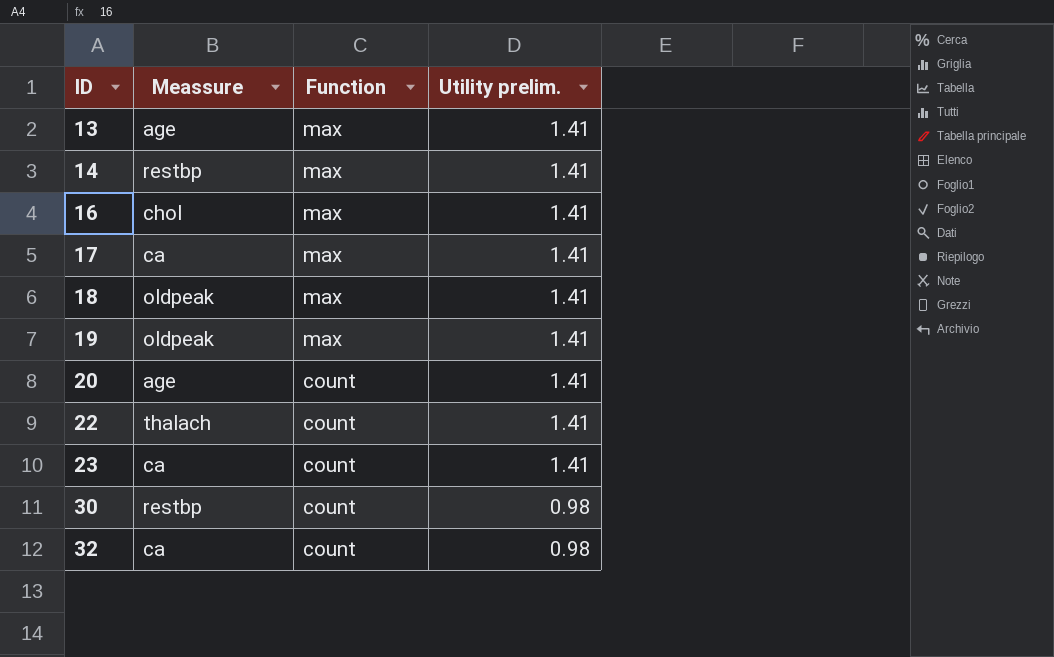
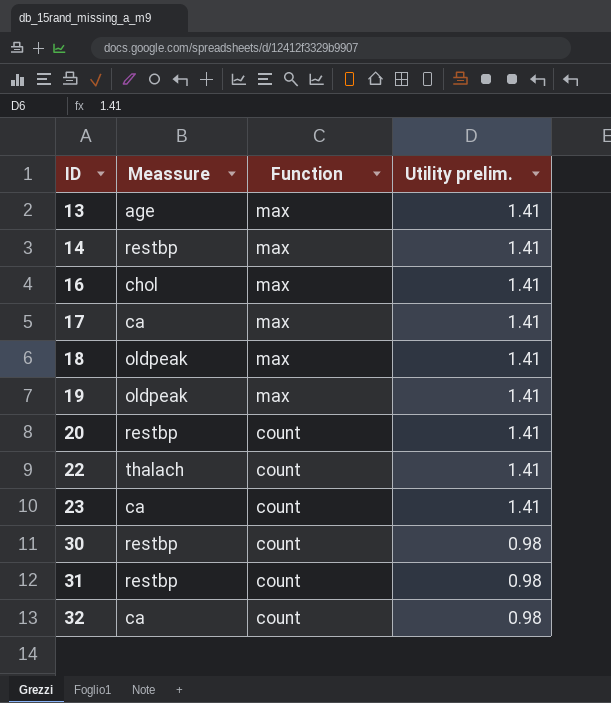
20 | Meassure: age -> restbp
row 31: none -> restbp | count | 0.98

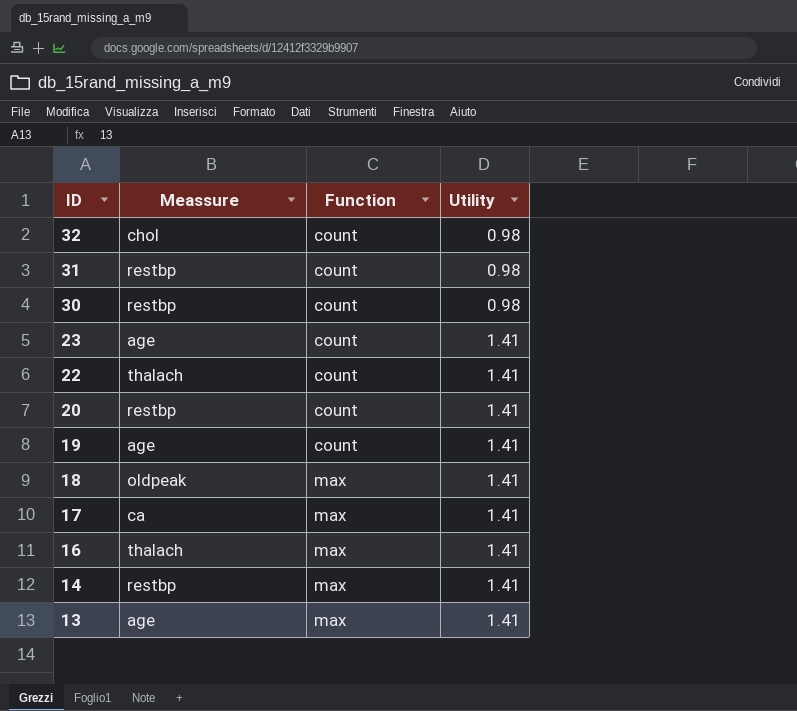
row order: ID ascending -> ID descending
column name: Utility prelim. -> Utility
32 | Meassure: ca -> chol
23 | Meassure: ca -> age
19 | Meassure: oldpeak -> age
19 | Function: max -> count
16 | Meassure: chol -> thalach

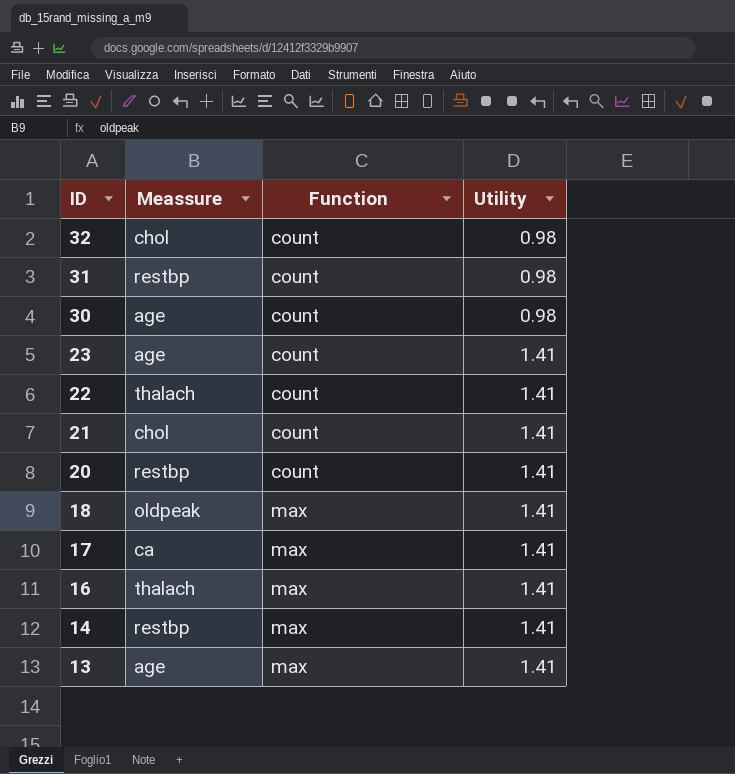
row 19: age | count | 1.41 -> none
30 | Meassure: restbp -> age
row 21: none -> chol | count | 1.41

